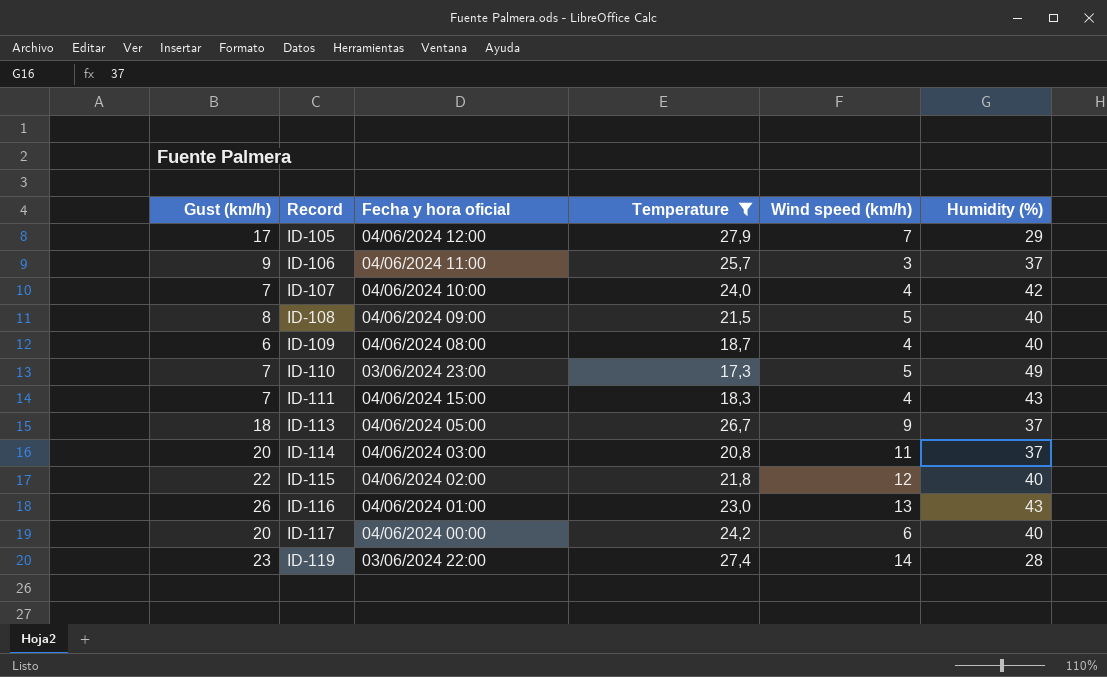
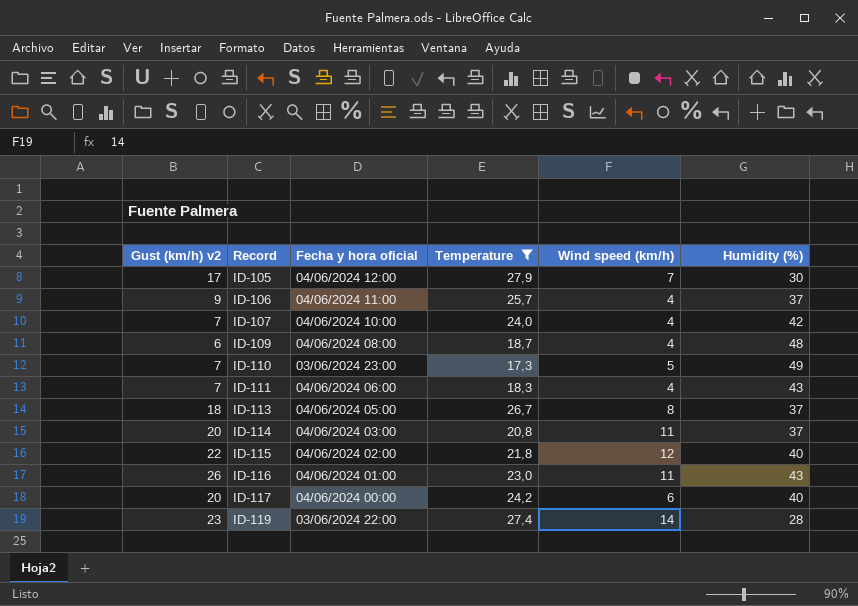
column name: Gust (km/h) -> Gust (km/h) v2
row ID-108: 8 | 04/06/2024 09:00 | 21,5 | 5 | 40 -> none
ID-105 | Humidity (%): 29 -> 30
ID-106 | Wind speed (km/h): 3 -> 4
ID-109 | Humidity (%): 40 -> 48
ID-111 | Fecha y hora oficial: 04/06/2024 15:00 -> 04/06/2024 06:00
ID-113 | Wind speed (km/h): 9 -> 8
ID-116 | Wind speed (km/h): 13 -> 11

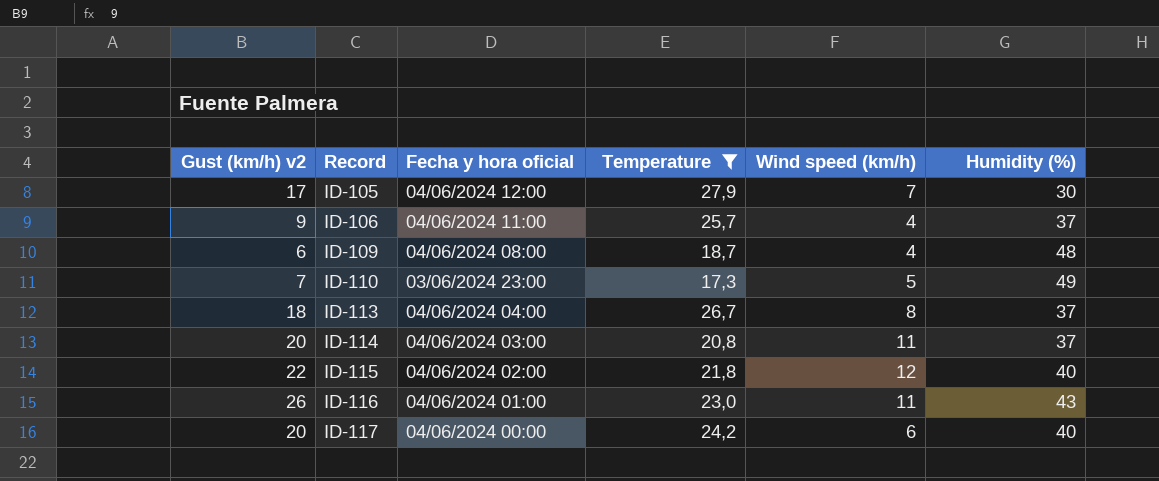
row ID-107: 7 | 04/06/2024 10:00 | 24,0 | 4 | 42 -> none
row ID-111: 7 | 04/06/2024 06:00 | 18,3 | 4 | 43 -> none
row ID-119: 23 | 03/06/2024 22:00 | 27,4 | 14 | 28 -> none
ID-113 | Fecha y hora oficial: 04/06/2024 05:00 -> 04/06/2024 04:00

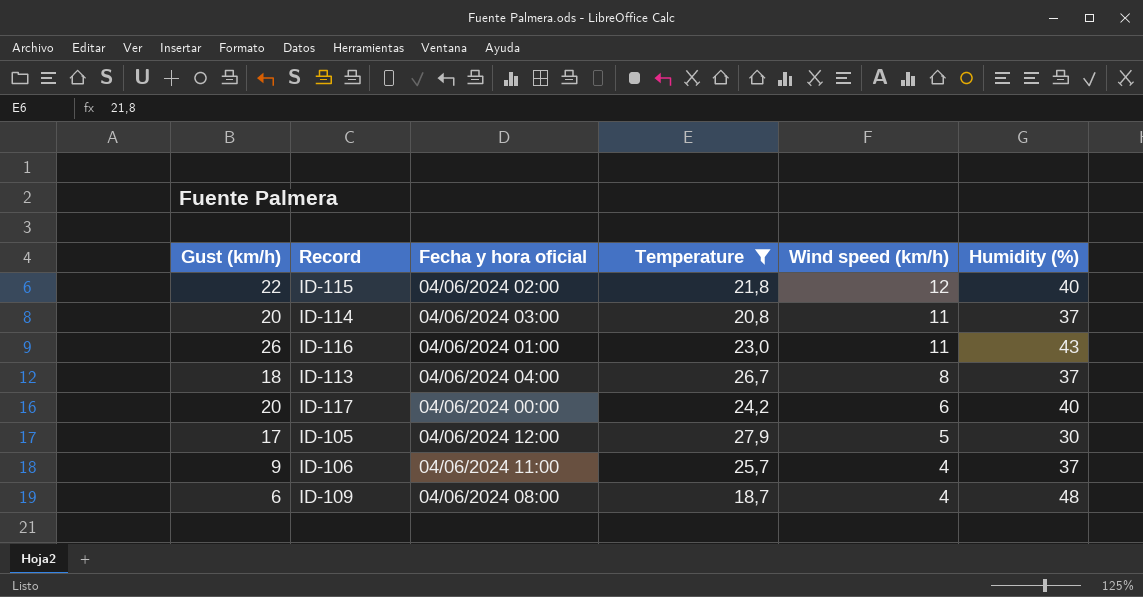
row order: Record ascending -> Wind speed (km/h) descending
column name: Gust (km/h) v2 -> Gust (km/h)
row ID-110: 7 | 03/06/2024 23:00 | 17,3 | 5 | 49 -> none
ID-105 | Wind speed (km/h): 7 -> 5

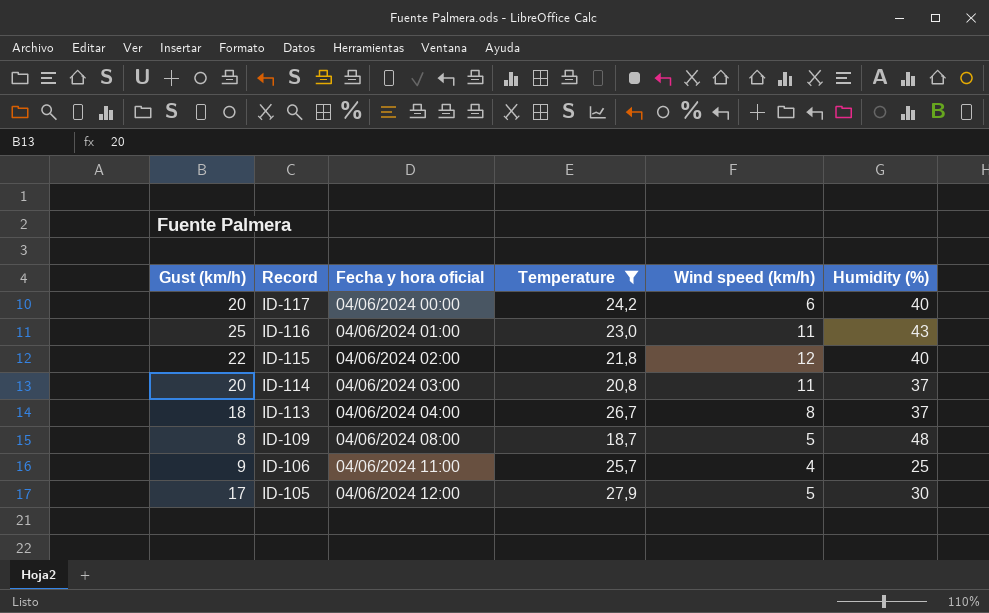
row order: Wind speed (km/h) descending -> Record descending
ID-116 | Gust (km/h): 26 -> 25
ID-109 | Gust (km/h): 6 -> 8
ID-109 | Wind speed (km/h): 4 -> 5
ID-106 | Humidity (%): 37 -> 25

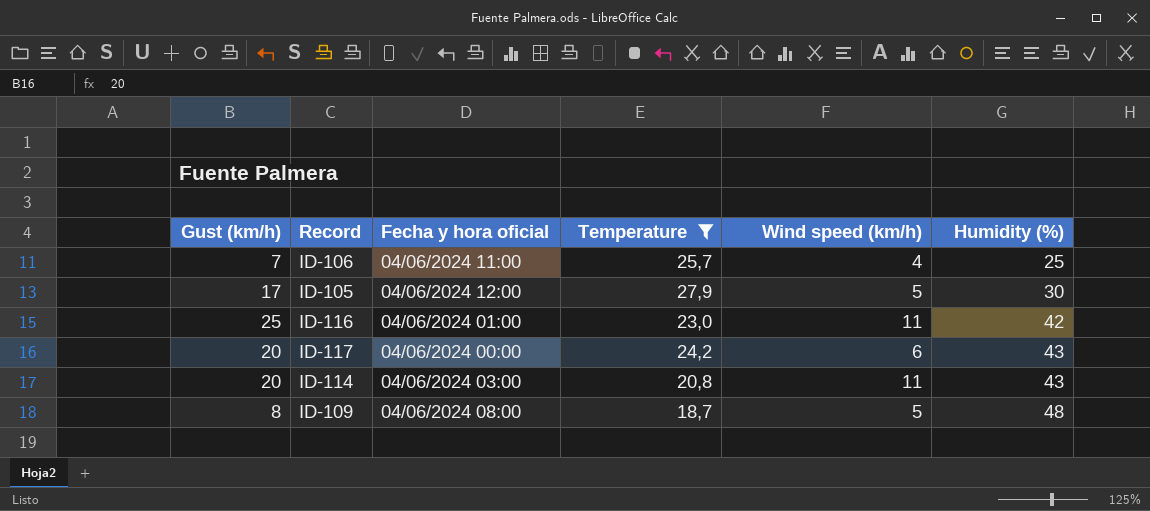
row order: Record descending -> Humidity (%) ascending
row ID-115: 22 | 04/06/2024 02:00 | 21,8 | 12 | 40 -> none
row ID-113: 18 | 04/06/2024 04:00 | 26,7 | 8 | 37 -> none
ID-106 | Gust (km/h): 9 -> 7
ID-116 | Humidity (%): 43 -> 42
ID-117 | Humidity (%): 40 -> 43
ID-114 | Humidity (%): 37 -> 43

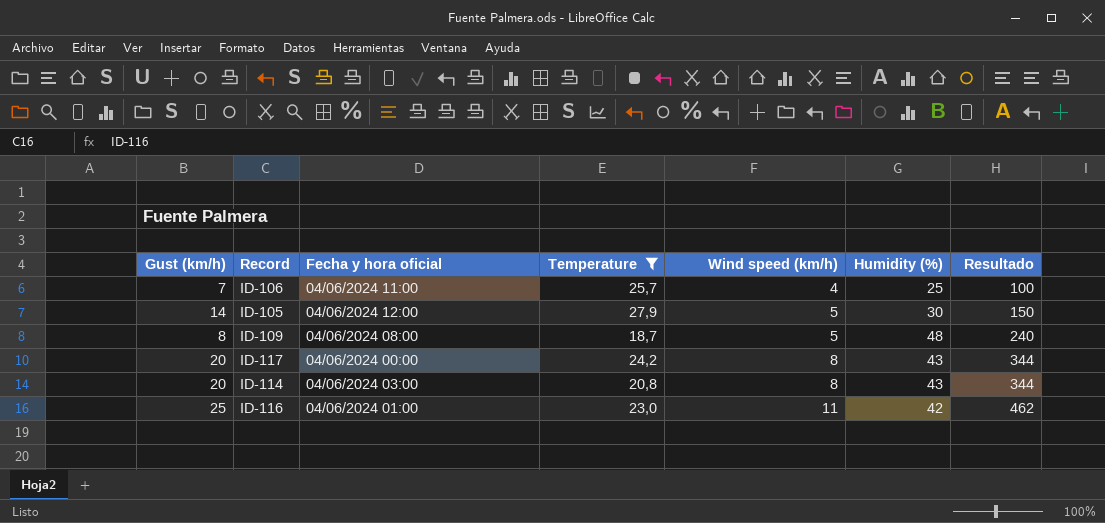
row order: Humidity (%) ascending -> Wind speed (km/h) ascending
column Resultado | formula: none -> [Wind speed (km/h)] * [Humidity (%)]
ID-105 | Gust (km/h): 17 -> 14
ID-117 | Wind speed (km/h): 6 -> 8
ID-114 | Wind speed (km/h): 11 -> 8

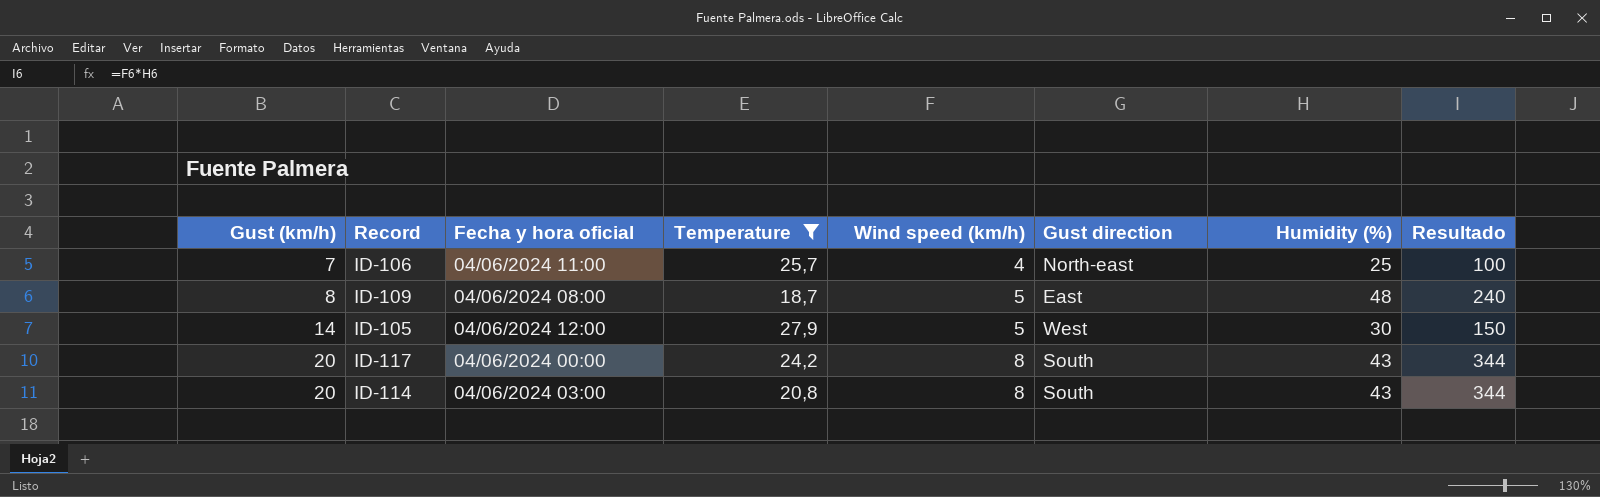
row order: Wind speed (km/h) ascending -> Gust (km/h) ascending
column Gust direction | position: none -> 6
row ID-116: 25 | 04/06/2024 01:00 | 23,0 | 11 | 42 | 462 -> none

